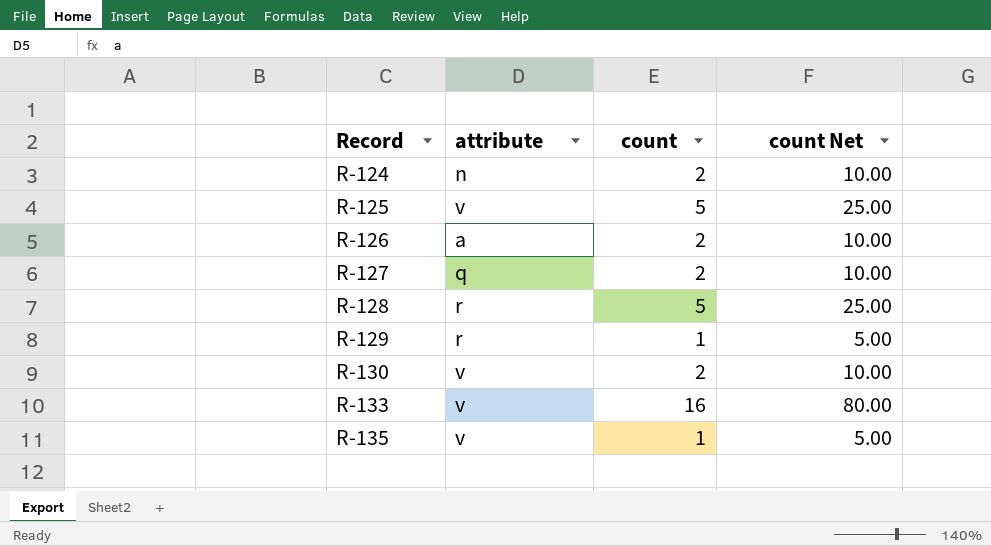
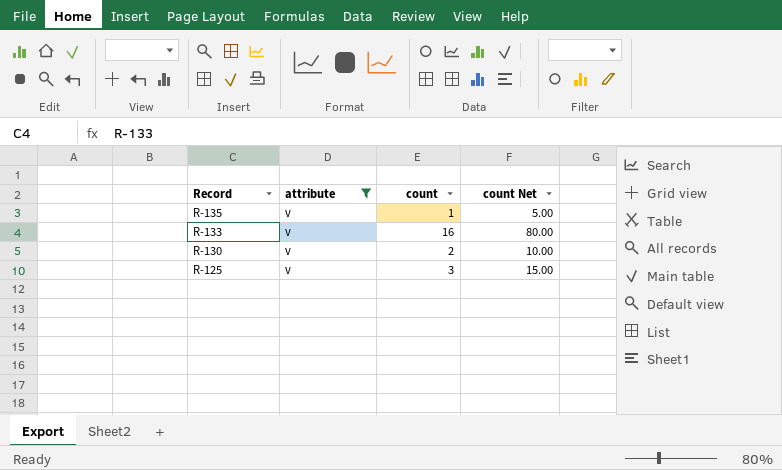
filter: none -> attribute = v
row order: Record ascending -> Record descending
R-125 | count: 5 -> 3
R-125 | count Net: 25.00 -> 15.00

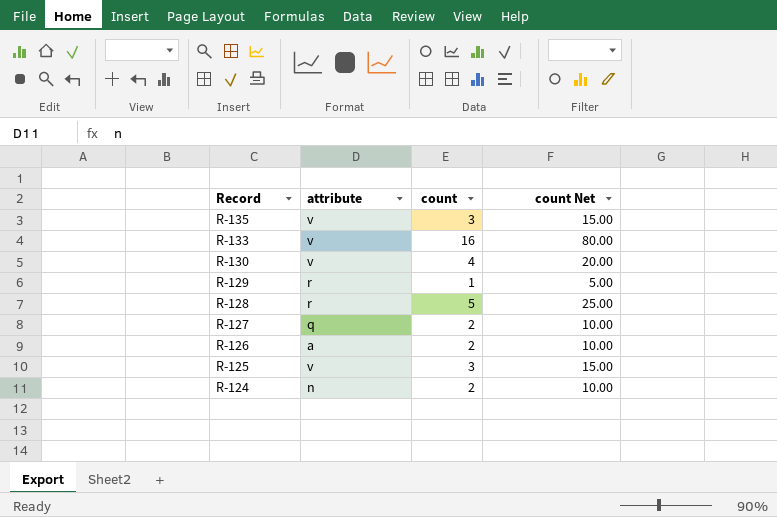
filter: attribute = v -> none
R-135 | count: 1 -> 3
R-135 | count Net: 5.00 -> 15.00
R-130 | count: 2 -> 4
R-130 | count Net: 10.00 -> 20.00

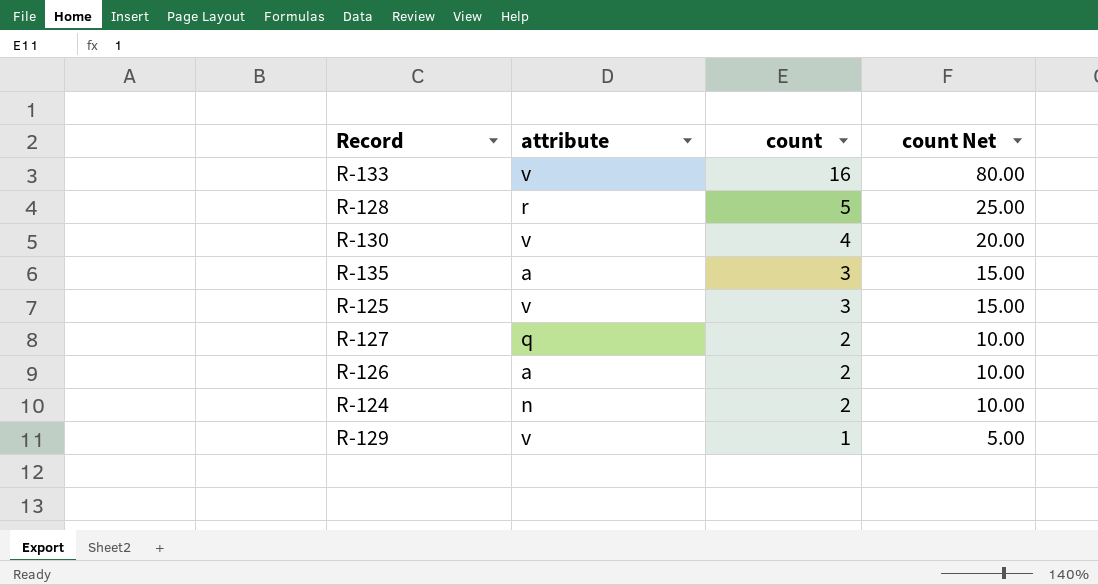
row order: Record descending -> count descending
R-135 | attribute: v -> a
R-129 | attribute: r -> v

